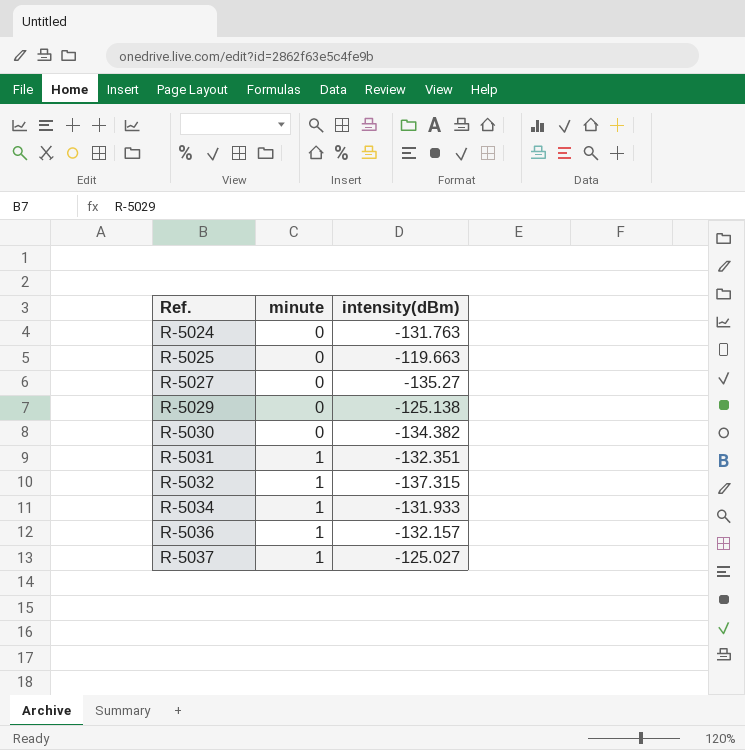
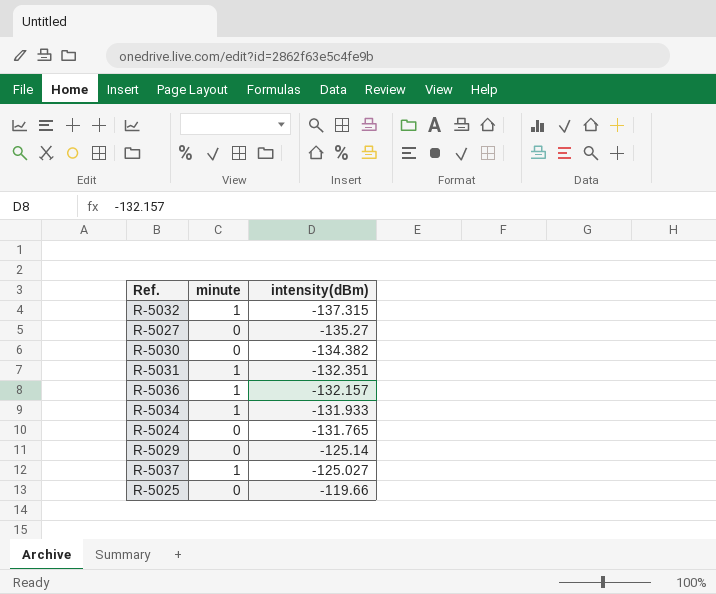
row order: Ref. ascending -> intensity(dBm) ascending
R-5024 | intensity(dBm): -131.763 -> -131.765
R-5029 | intensity(dBm): -125.138 -> -125.14
R-5025 | intensity(dBm): -119.663 -> -119.66

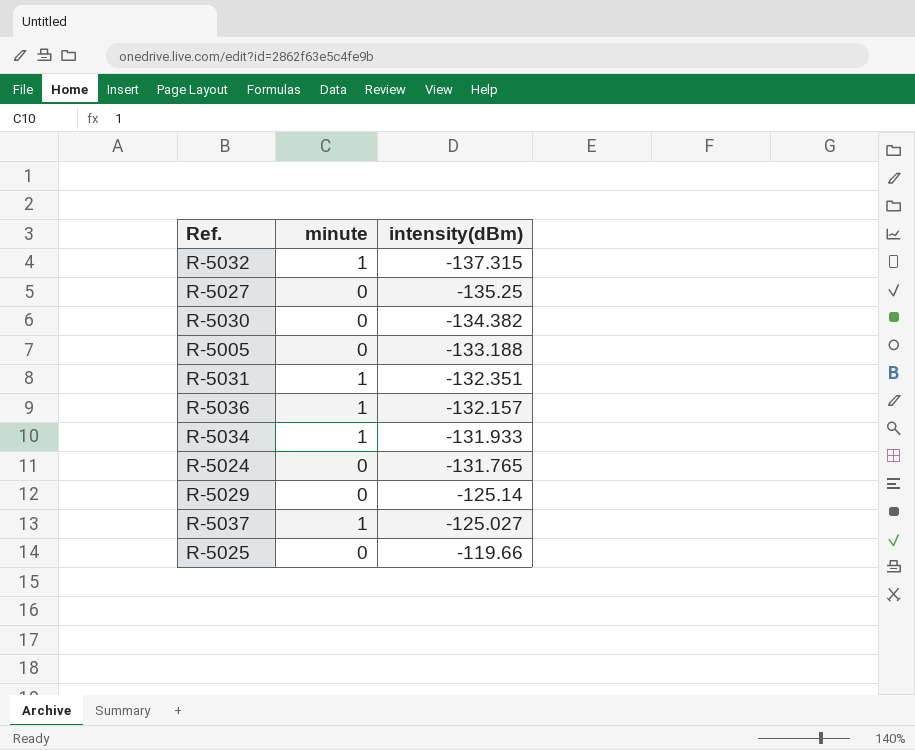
R-5027 | intensity(dBm): -135.27 -> -135.25
row R-5005: none -> 0 | -133.188

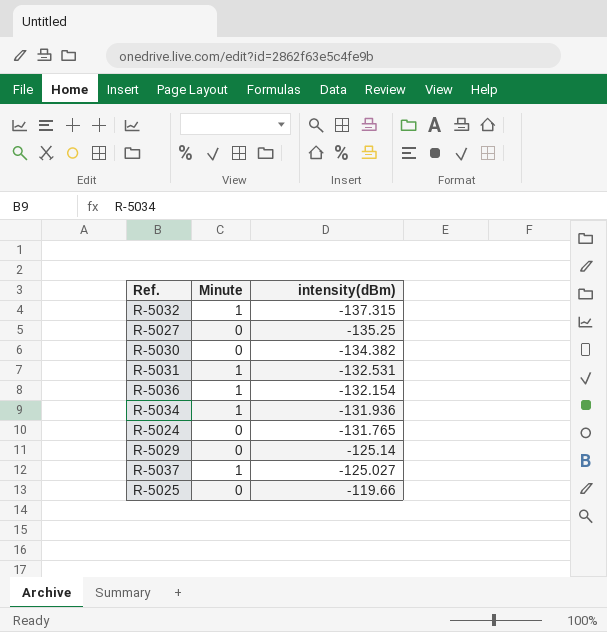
column name: minute -> Minute
row R-5005: 0 | -133.188 -> none
R-5031 | intensity(dBm): -132.351 -> -132.531
R-5036 | intensity(dBm): -132.157 -> -132.154
R-5034 | intensity(dBm): -131.933 -> -131.936

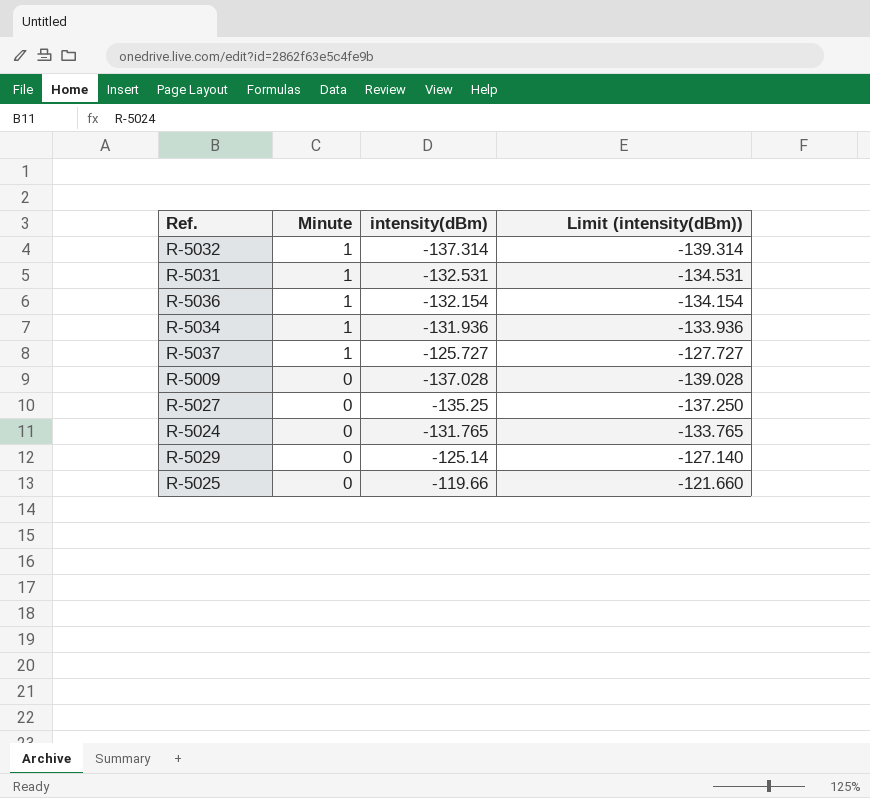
row order: intensity(dBm) ascending -> Minute descending
column Limit (intensity(dBm)) | formula: none -> [intensity(dBm)] - 2
row R-5030: 0 | -134.382 -> none
R-5032 | intensity(dBm): -137.315 -> -137.314
R-5037 | intensity(dBm): -125.027 -> -125.727
row R-5009: none -> 0 | -137.028 | -139.028

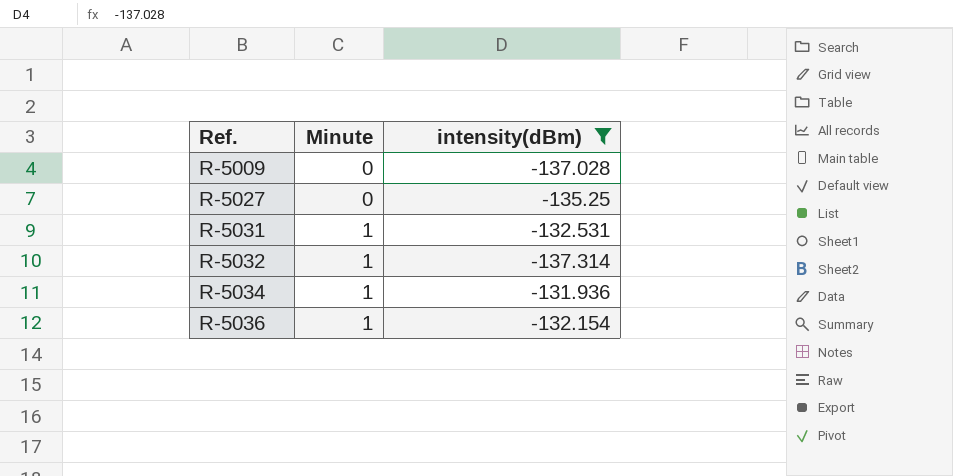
filter: none -> intensity(dBm) <= -131.936
row order: Minute descending -> Ref. ascending
column Limit (intensity(dBm)) | formula: [intensity(dBm)] - 2 -> none

